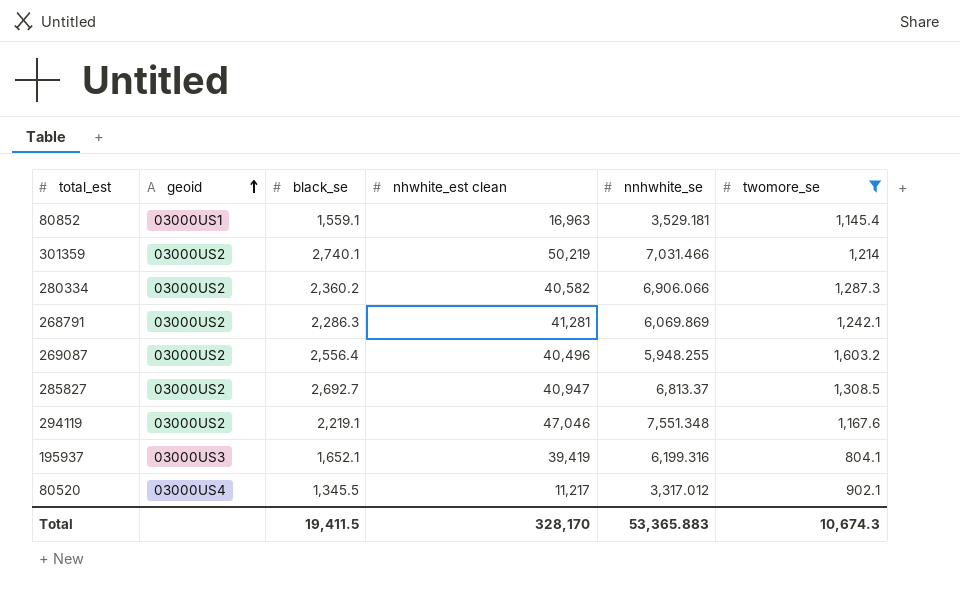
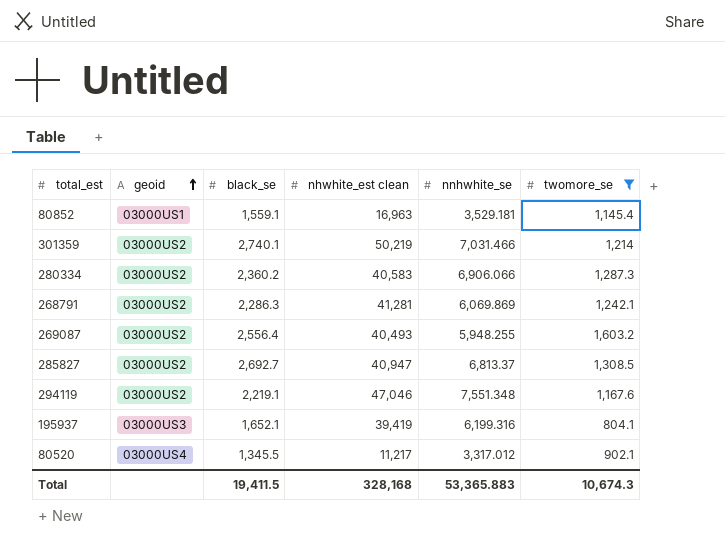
280334 | nhwhite_est clean: 40,582 -> 40,583
269087 | nhwhite_est clean: 40,496 -> 40,493
Total | nhwhite_est clean: 328,170 -> 328,168

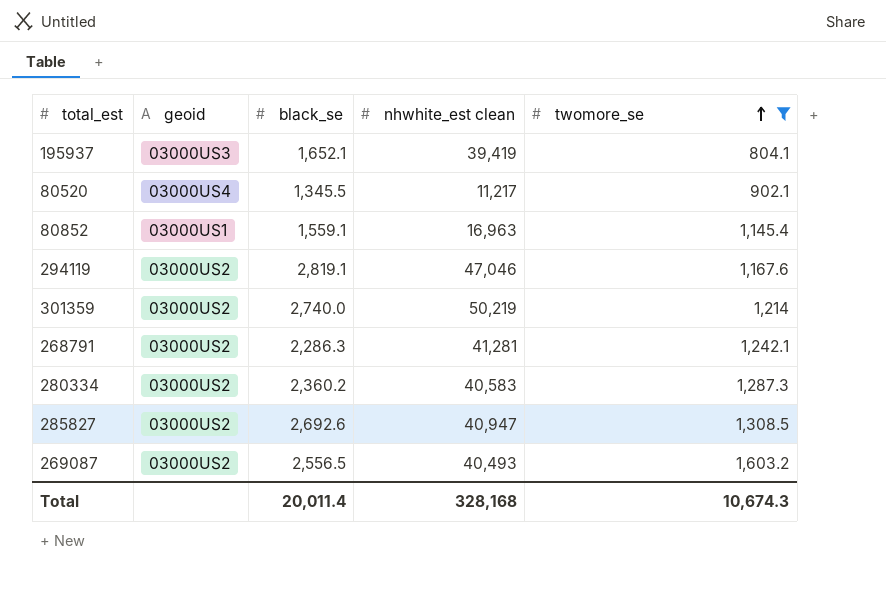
row order: geoid ascending -> twomore_se ascending
column nnhwhite_se | position: 5 -> none
294119 | black_se: 2,219.1 -> 2,819.1
301359 | black_se: 2,740.1 -> 2,740.0
285827 | black_se: 2,692.7 -> 2,692.6
269087 | black_se: 2,556.4 -> 2,556.5
Total | black_se: 19,411.5 -> 20,011.4

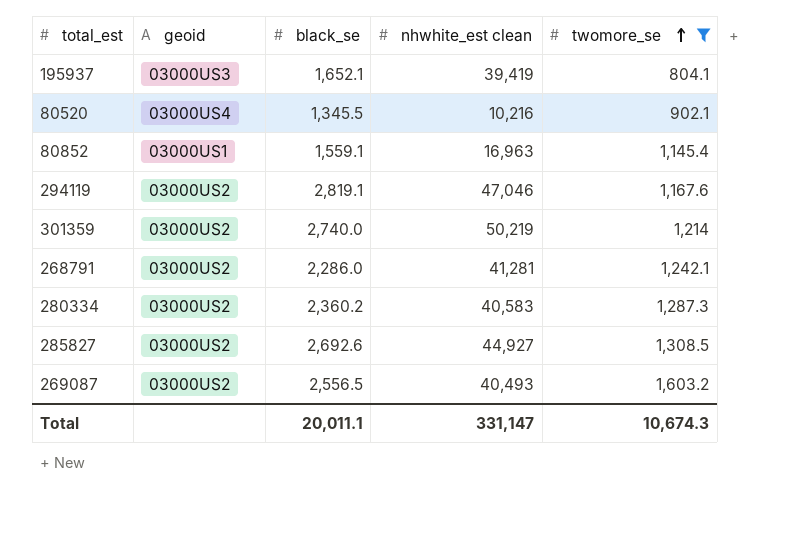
80520 | nhwhite_est clean: 11,217 -> 10,216
268791 | black_se: 2,286.3 -> 2,286.0
285827 | nhwhite_est clean: 40,947 -> 44,927
Total | black_se: 20,011.4 -> 20,011.1
Total | nhwhite_est clean: 328,168 -> 331,147

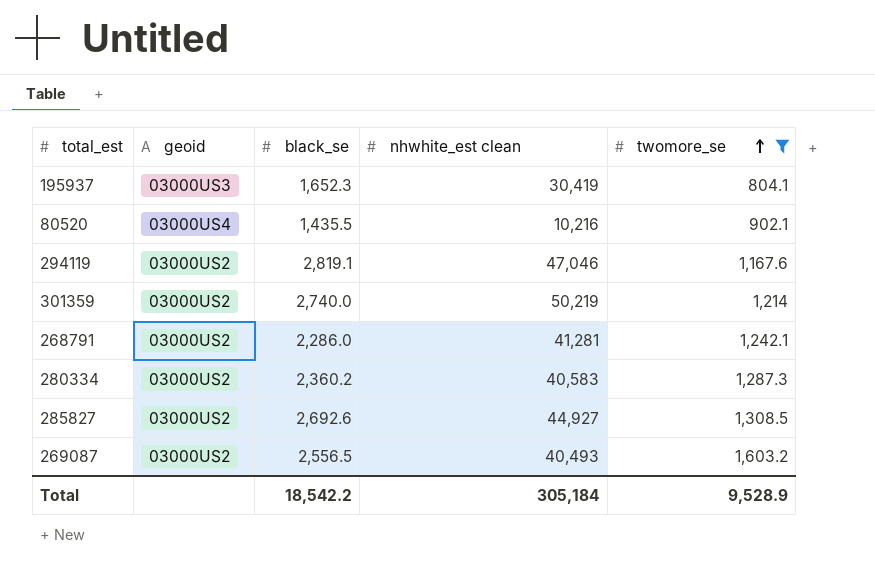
row 80852: 03000US1 | 1,559.1 | 16,963 | 1,145.4 -> none
195937 | black_se: 1,652.1 -> 1,652.3
195937 | nhwhite_est clean: 39,419 -> 30,419
80520 | black_se: 1,345.5 -> 1,435.5
Total | black_se: 20,011.1 -> 18,542.2
Total | nhwhite_est clean: 331,147 -> 305,184
Total | twomore_se: 10,674.3 -> 9,528.9

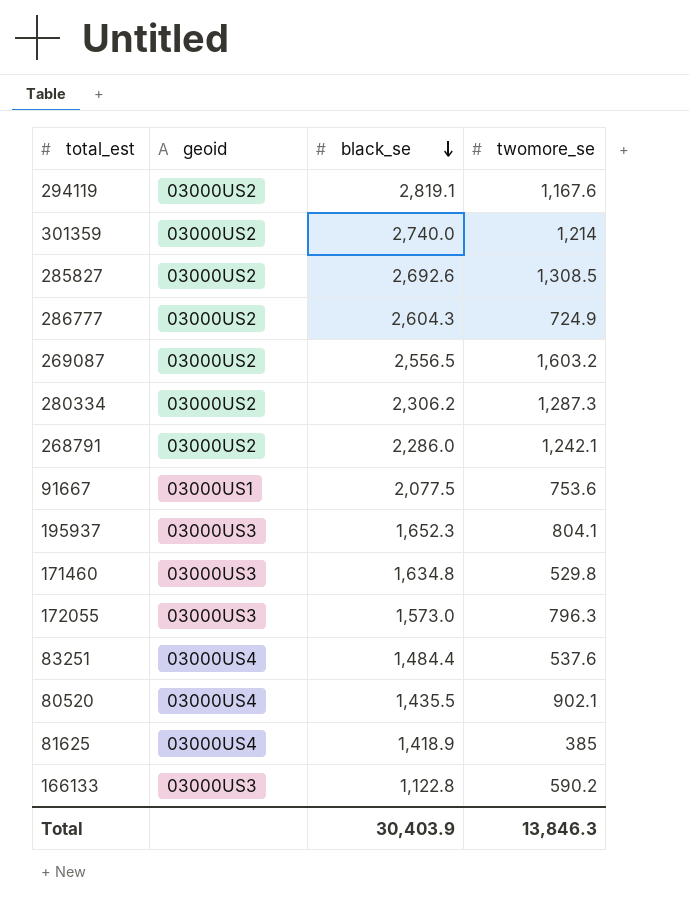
filter: twomore_se >= 804.1 -> none
row order: twomore_se ascending -> black_se descending
column nhwhite_est clean | position: 4 -> none
280334 | black_se: 2,360.2 -> 2,306.2
Total | black_se: 18,542.2 -> 30,403.9
Total | twomore_se: 9,528.9 -> 13,846.3

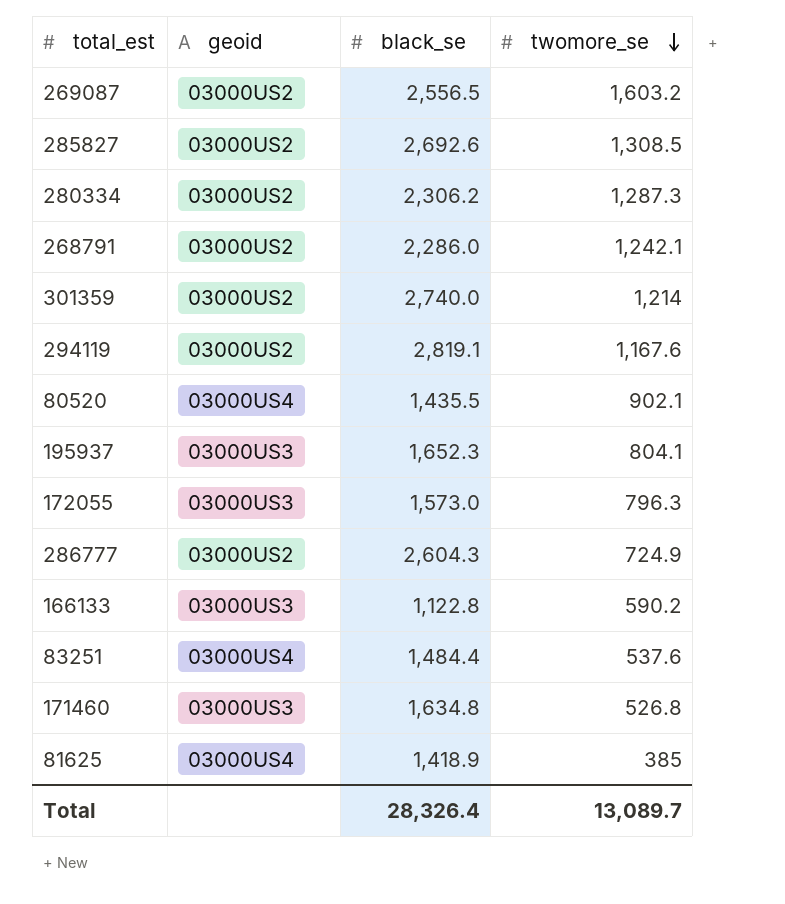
row order: black_se descending -> twomore_se descending
row 91667: 03000US1 | 2,077.5 | 753.6 -> none
171460 | twomore_se: 529.8 -> 526.8
Total | black_se: 30,403.9 -> 28,326.4
Total | twomore_se: 13,846.3 -> 13,089.7

